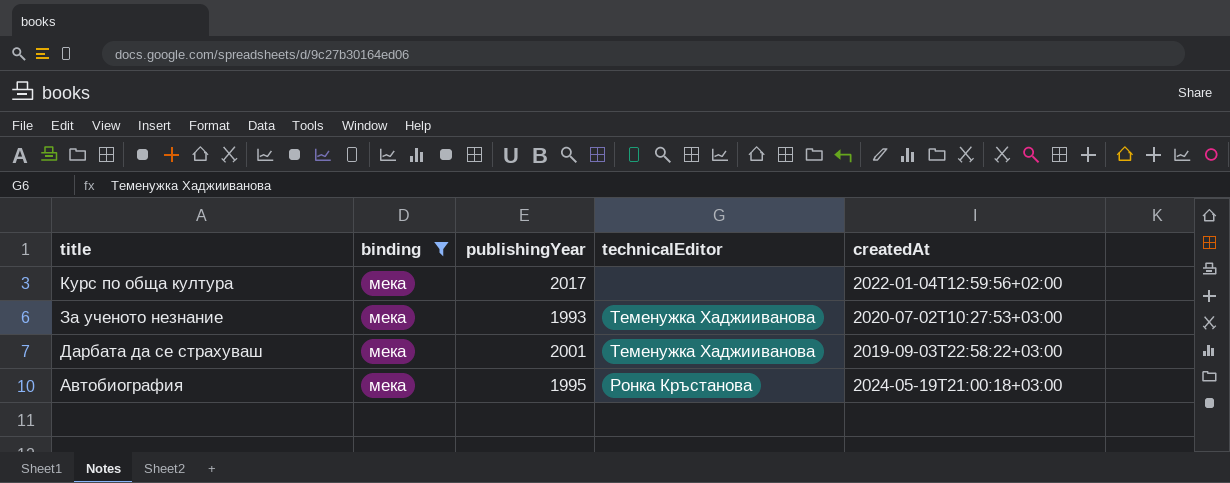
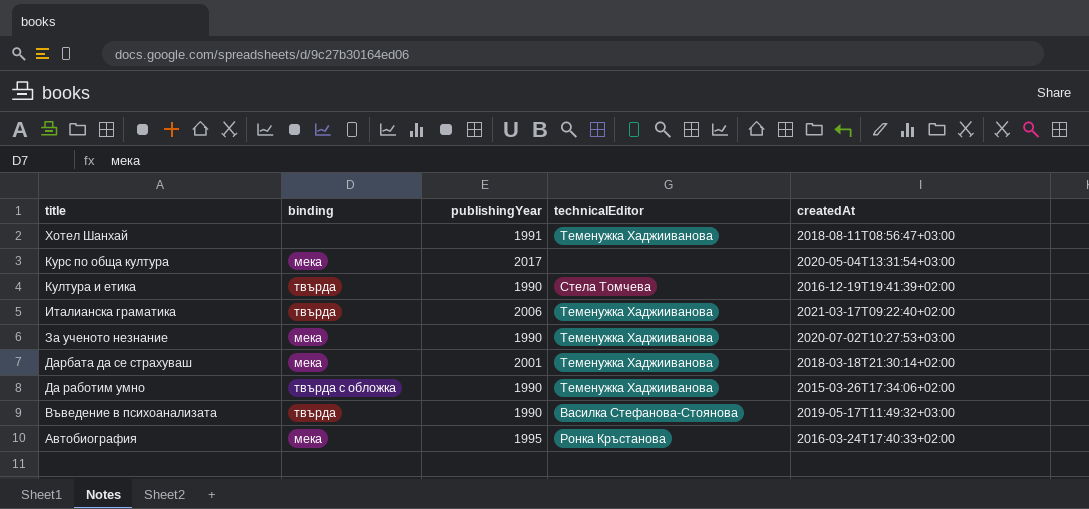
filter: binding = мека -> none
Курс по обща култура | createdAt: 2022-01-04T12:59:56+02:00 -> 2020-05-04T13:31:54+03:00
За ученото незнание | publishingYear: 1993 -> 1990
Дарбата да се страхуваш | createdAt: 2019-09-03T22:58:22+03:00 -> 2018-03-18T21:30:14+02:00
Автобиография | createdAt: 2024-05-19T21:00:18+03:00 -> 2016-03-24T17:40:33+02:00

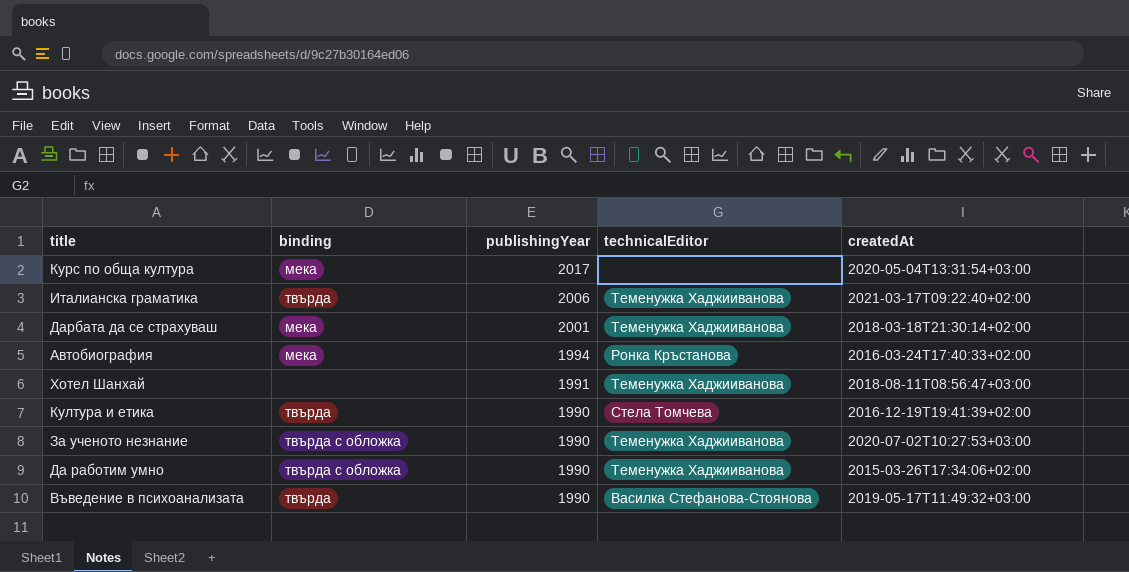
row order: title descending -> publishingYear descending
Автобиография | publishingYear: 1995 -> 1994
За ученото незнание | binding: мека -> твърда с обложка

